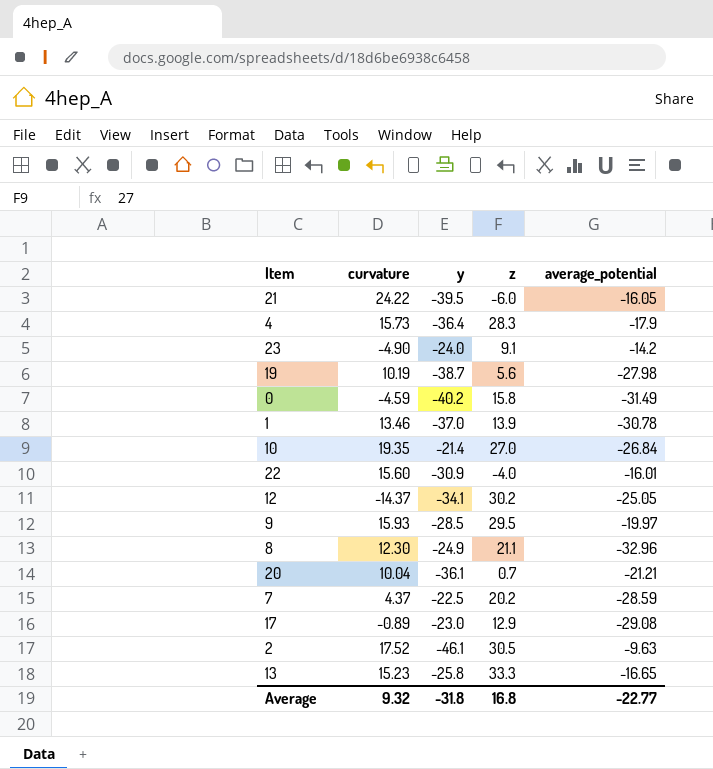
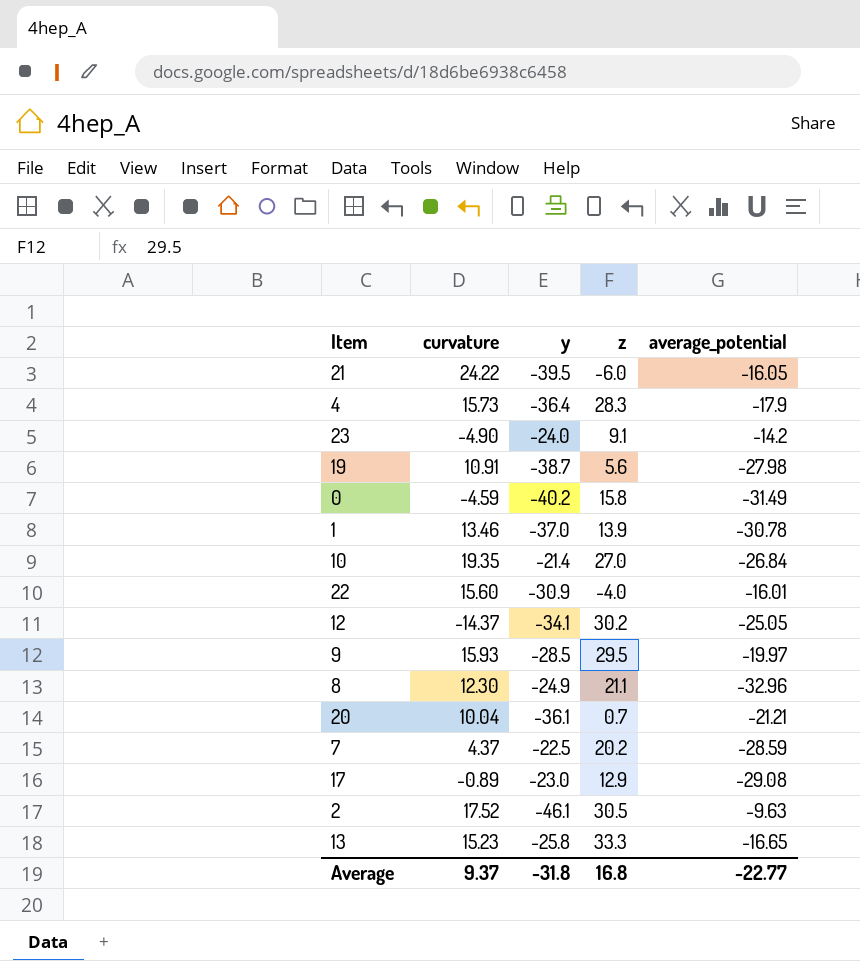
19 | curvature: 10.19 -> 10.91
Average | curvature: 9.32 -> 9.37

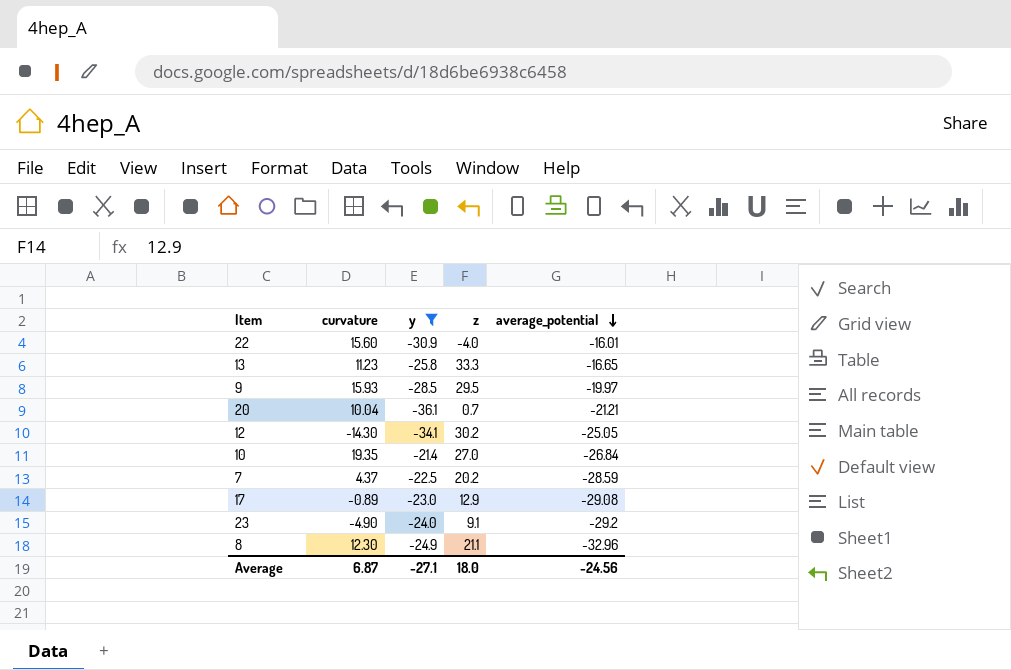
filter: none -> y >= -36.1
row order: none -> average_potential descending
13 | curvature: 15.23 -> 11.23
12 | curvature: -14.37 -> -14.30
23 | average_potential: -14.2 -> -29.2
Average | curvature: 9.37 -> 6.87
Average | y: -31.8 -> -27.1
Average | z: 16.8 -> 18.0
Average | average_potential: -22.77 -> -24.56

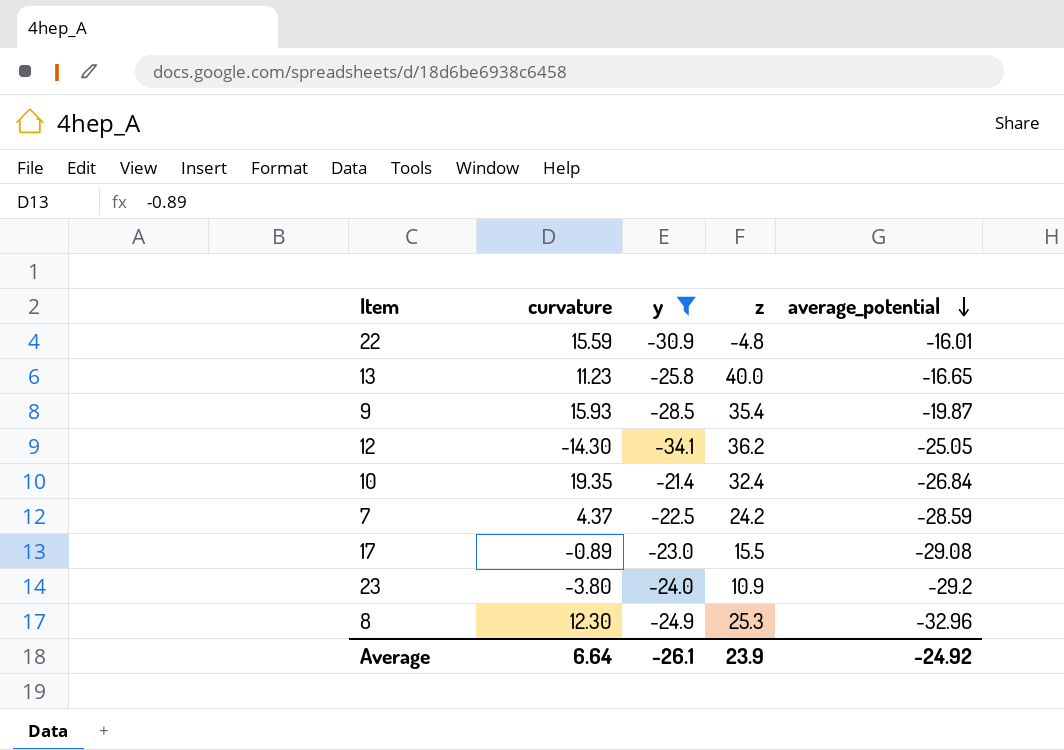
row 20: 10.04 | -36.1 | 0.7 | -21.21 -> none
22 | curvature: 15.60 -> 15.59
22 | z: -4.0 -> -4.8
13 | z: 33.3 -> 40.0
9 | z: 29.5 -> 35.4
9 | average_potential: -19.97 -> -19.87
12 | z: 30.2 -> 36.2
10 | z: 27.0 -> 32.4
7 | z: 20.2 -> 24.2
17 | z: 12.9 -> 15.5
23 | curvature: -4.90 -> -3.80
23 | z: 9.1 -> 10.9
8 | z: 21.1 -> 25.3
Average | curvature: 6.87 -> 6.64
Average | y: -27.1 -> -26.1
Average | z: 18.0 -> 23.9
Average | average_potential: -24.56 -> -24.92

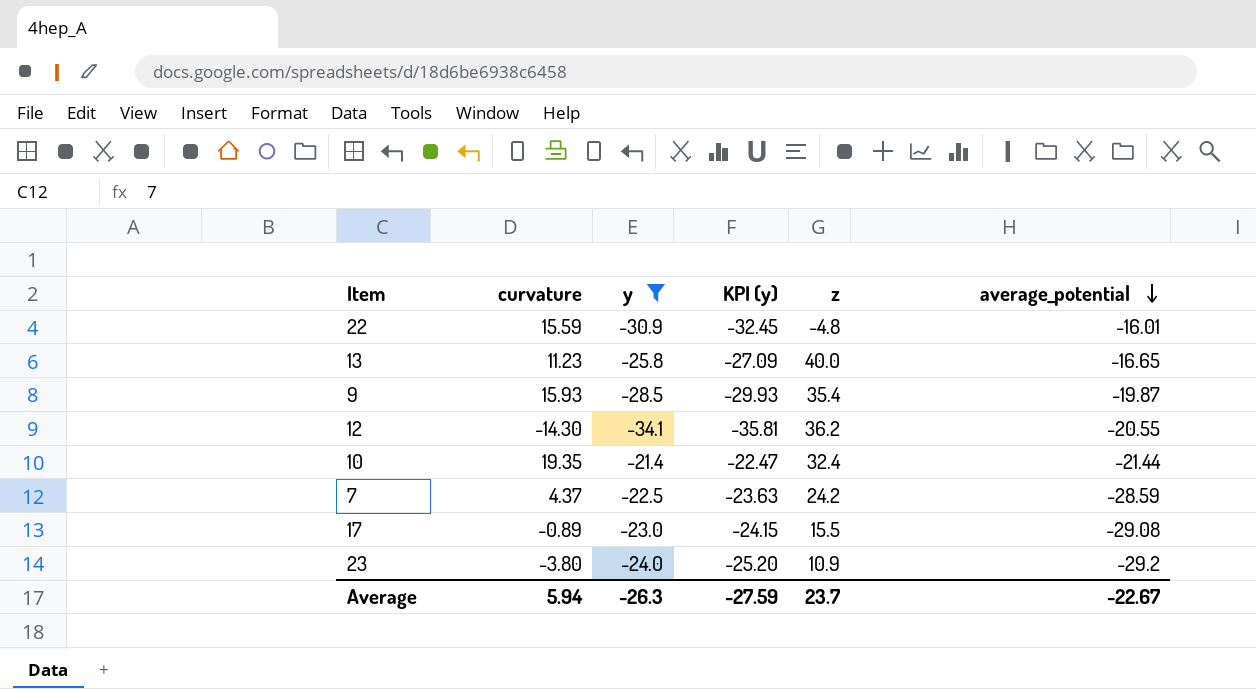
column KPI (y) | formula: none -> [y] * 1.05
row 8: 12.30 | -24.9 | 25.3 | -32.96 -> none
12 | average_potential: -25.05 -> -20.55
10 | average_potential: -26.84 -> -21.44
Average | curvature: 6.64 -> 5.94
Average | y: -26.1 -> -26.3
Average | z: 23.9 -> 23.7
Average | average_potential: -24.92 -> -22.67

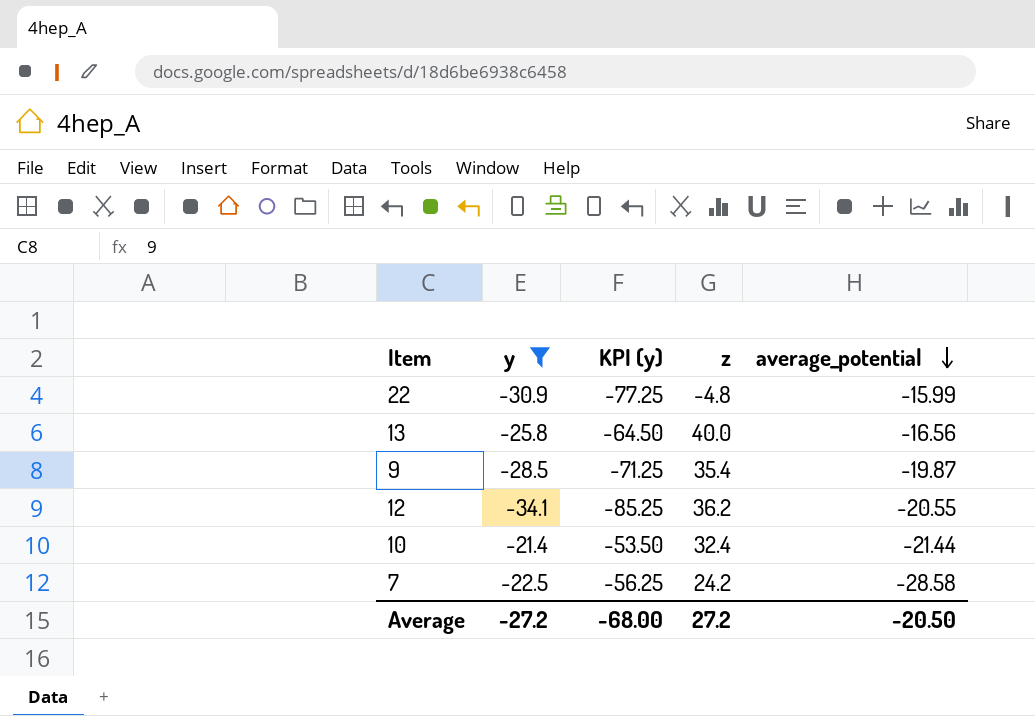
column curvature | position: 2 -> none
column KPI (y) | formula: [y] * 1.05 -> [y] * 2.5
row 17: -0.89 | -23.0 | -24.15 | 15.5 | -29.08 -> none
row 23: -3.80 | -24.0 | -25.20 | 10.9 | -29.2 -> none
22 | average_potential: -16.01 -> -15.99
13 | average_potential: -16.65 -> -16.56
7 | average_potential: -28.59 -> -28.58
Average | y: -26.3 -> -27.2
Average | KPI (y): -27.59 -> -68.00
Average | z: 23.7 -> 27.2
Average | average_potential: -22.67 -> -20.50

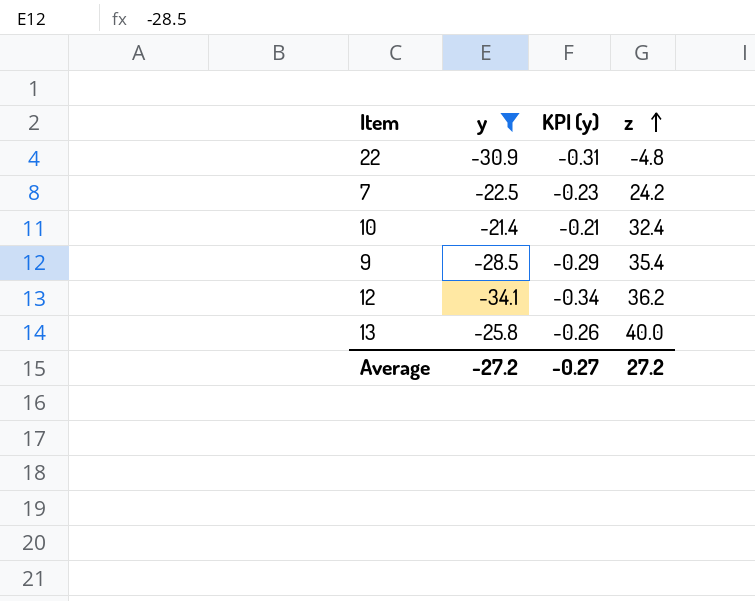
row order: average_potential descending -> z ascending
column average_potential | position: 5 -> none
column KPI (y) | formula: [y] * 2.5 -> [y] * 0.01
Average | KPI (y): -68.00 -> -0.27

